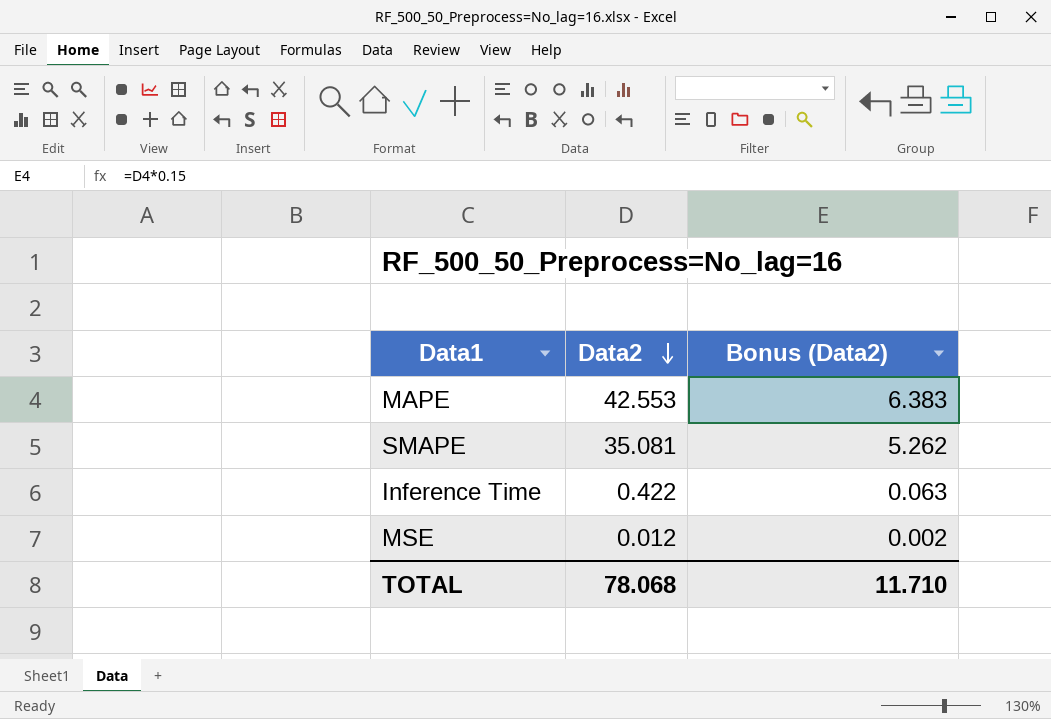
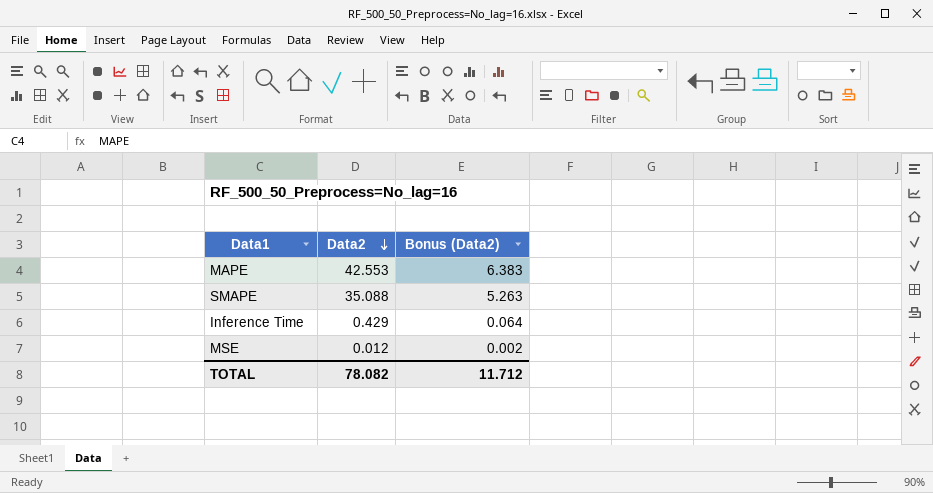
SMAPE | Data2: 35.081 -> 35.088
SMAPE | Bonus (Data2): 5.262 -> 5.263
Inference Time | Data2: 0.422 -> 0.429
Inference Time | Bonus (Data2): 0.063 -> 0.064
TOTAL | Data2: 78.068 -> 78.082
TOTAL | Bonus (Data2): 11.710 -> 11.712

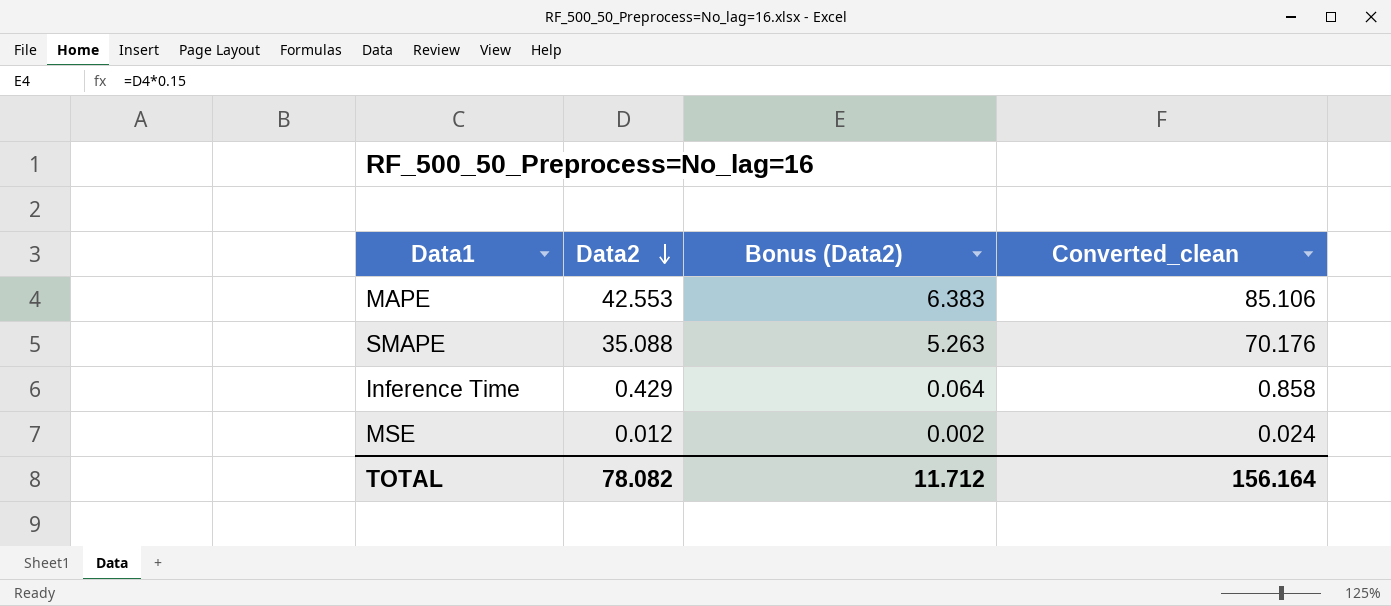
column Converted_clean | formula: none -> [Data2] * 2

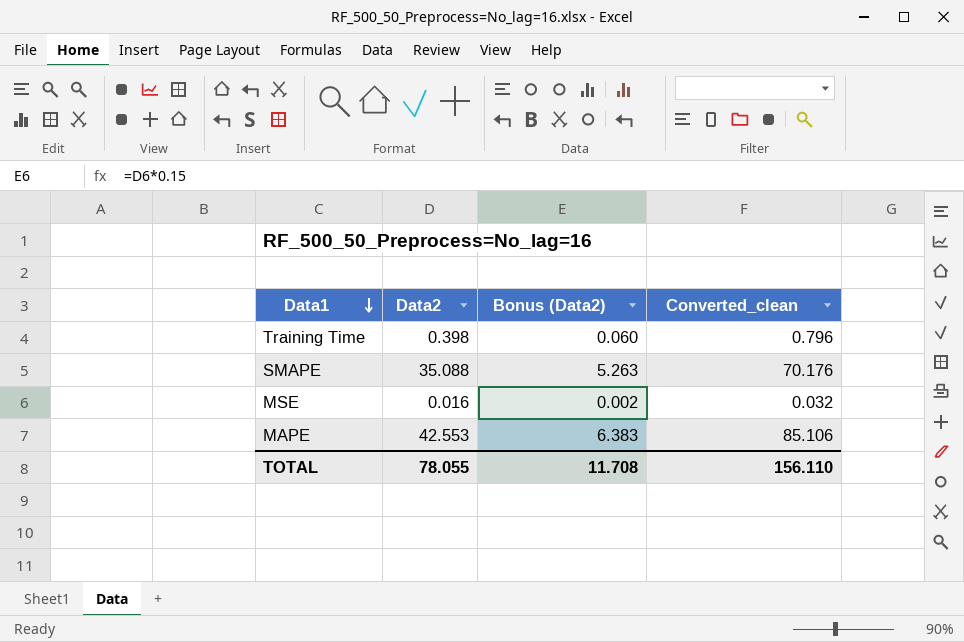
row order: Data2 descending -> Data1 descending
row Inference Time: 0.429 | 0.064 | 0.858 -> none
row Training Time: none -> 0.398 | 0.060 | 0.796
MSE | Data2: 0.012 -> 0.016
MSE | Converted_clean: 0.024 -> 0.032
TOTAL | Data2: 78.082 -> 78.055
TOTAL | Bonus (Data2): 11.712 -> 11.708
TOTAL | Converted_clean: 156.164 -> 156.110

